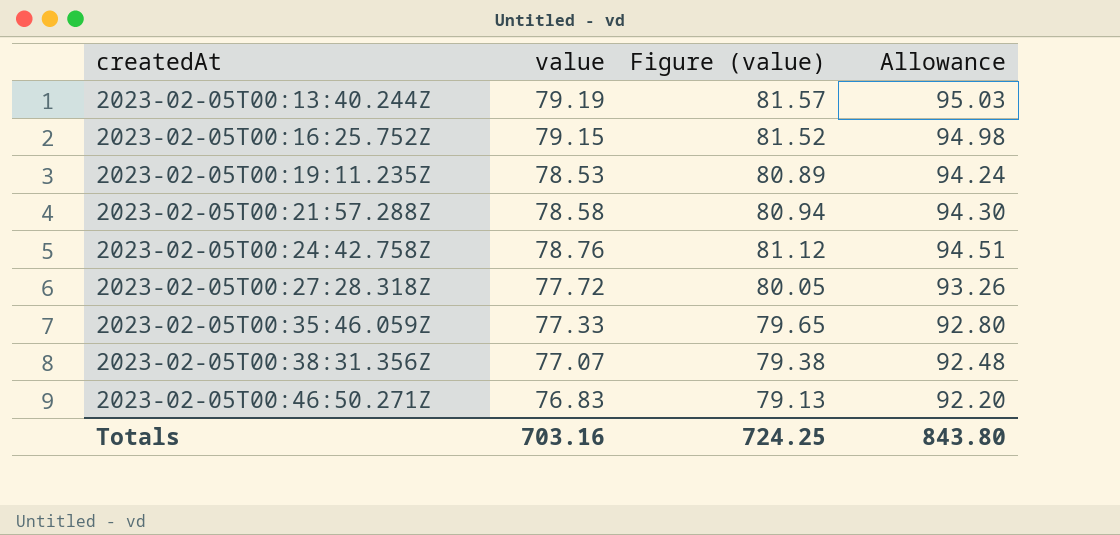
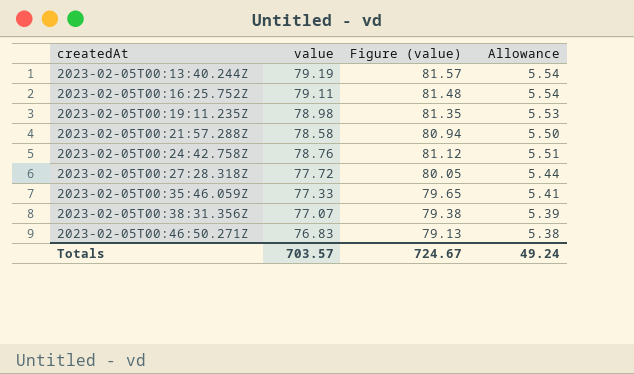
column Allowance | formula: [value] * 1.2 -> [value] * 0.07
2023-02-05T00:16:25.752Z | value: 79.15 -> 79.11
2023-02-05T00:16:25.752Z | Figure (value): 81.52 -> 81.48
2023-02-05T00:19:11.235Z | value: 78.53 -> 78.98
2023-02-05T00:19:11.235Z | Figure (value): 80.89 -> 81.35
Totals | value: 703.16 -> 703.57
Totals | Figure (value): 724.25 -> 724.67
Totals | Allowance: 843.80 -> 49.24

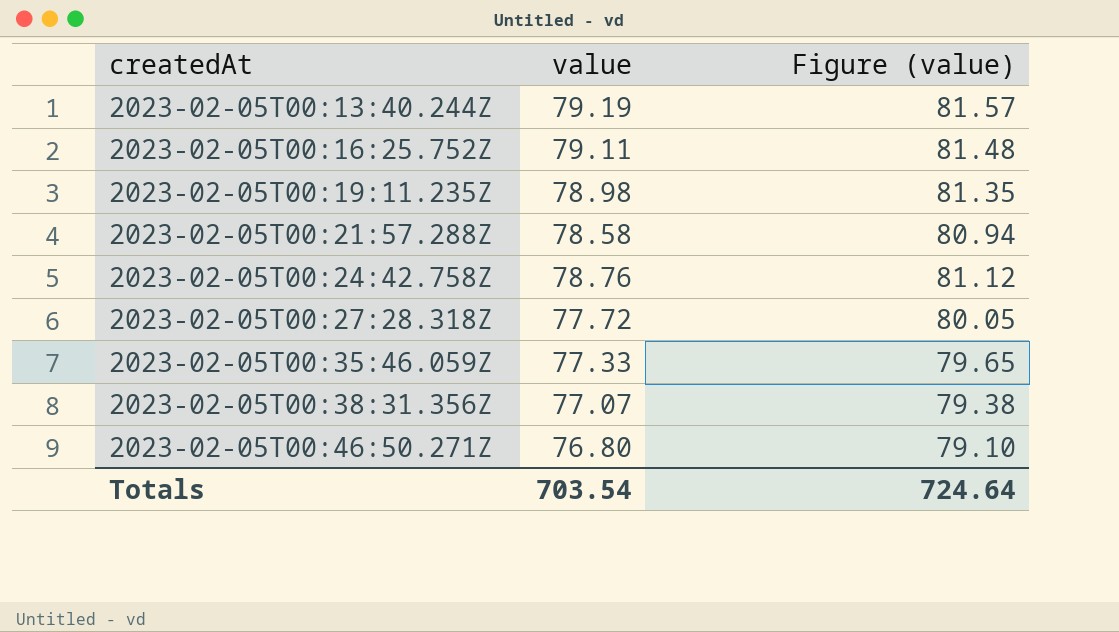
column Allowance | formula: [value] * 0.07 -> none
2023-02-05T00:46:50.271Z | value: 76.83 -> 76.80
2023-02-05T00:46:50.271Z | Figure (value): 79.13 -> 79.10
Totals | value: 703.57 -> 703.54
Totals | Figure (value): 724.67 -> 724.64

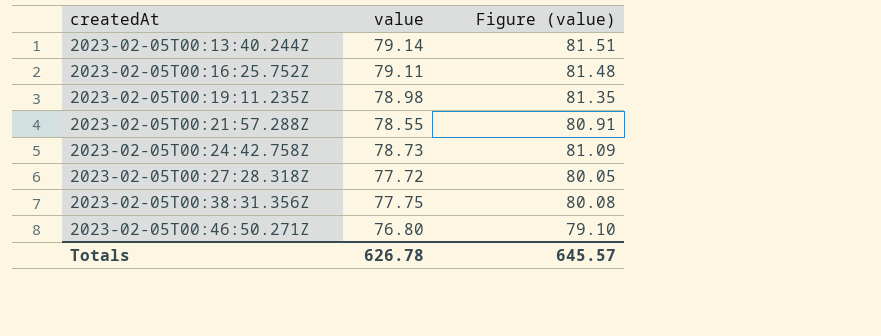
row 2023-02-05T00:35:46.059Z: 77.33 | 79.65 -> none
2023-02-05T00:13:40.244Z | value: 79.19 -> 79.14
2023-02-05T00:13:40.244Z | Figure (value): 81.57 -> 81.51
2023-02-05T00:21:57.288Z | value: 78.58 -> 78.55
2023-02-05T00:21:57.288Z | Figure (value): 80.94 -> 80.91
2023-02-05T00:24:42.758Z | value: 78.76 -> 78.73
2023-02-05T00:24:42.758Z | Figure (value): 81.12 -> 81.09
2023-02-05T00:38:31.356Z | value: 77.07 -> 77.75
2023-02-05T00:38:31.356Z | Figure (value): 79.38 -> 80.08
Totals | value: 703.54 -> 626.78
Totals | Figure (value): 724.64 -> 645.57

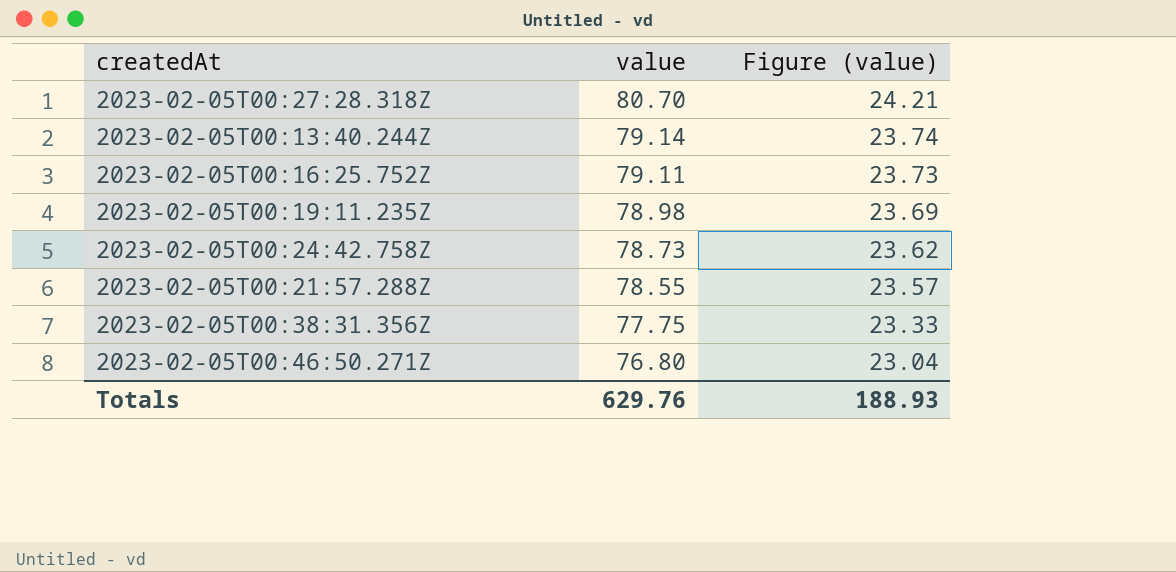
row order: createdAt ascending -> value descending
column Figure (value) | formula: [value] * 1.03 -> [value] * 0.3
2023-02-05T00:27:28.318Z | value: 77.72 -> 80.70
Totals | value: 626.78 -> 629.76
Totals | Figure (value): 645.57 -> 188.93

